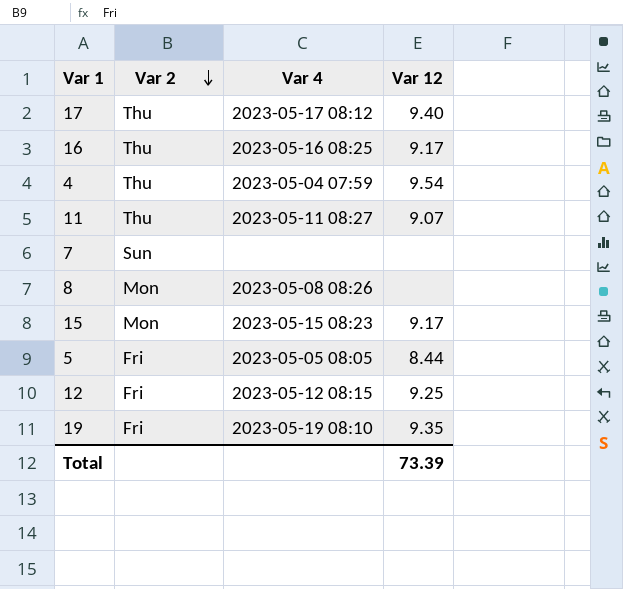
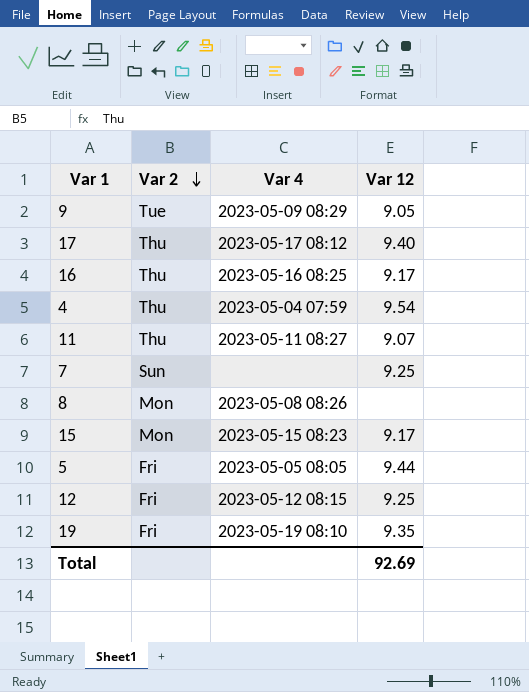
row 9: none -> Tue | 2023-05-09 08:29 | 9.05
7 | Var 12: none -> 9.25
5 | Var 12: 8.44 -> 9.44
Total | Var 12: 73.39 -> 92.69

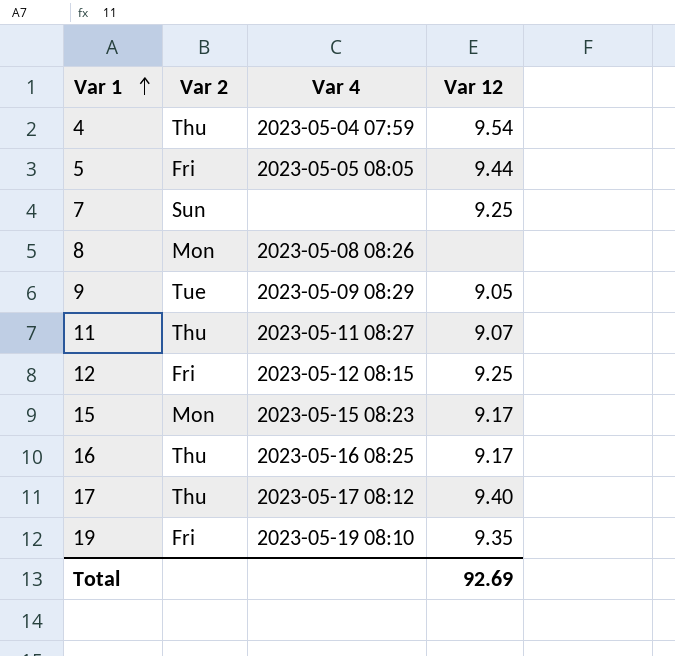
row order: Var 2 descending -> Var 1 ascending

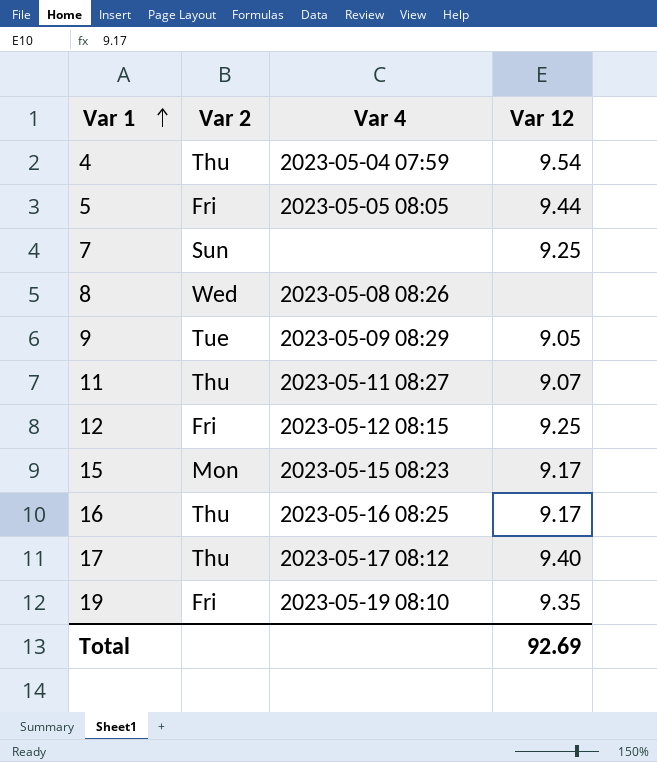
8 | Var 2: Mon -> Wed

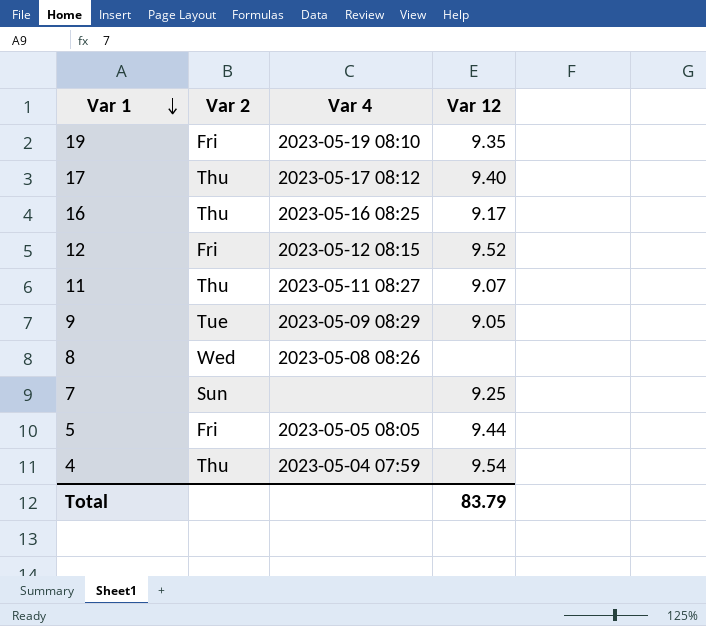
row order: Var 1 ascending -> Var 1 descending
row 15: Mon | 2023-05-15 08:23 | 9.17 -> none
12 | Var 12: 9.25 -> 9.52
Total | Var 12: 92.69 -> 83.79

